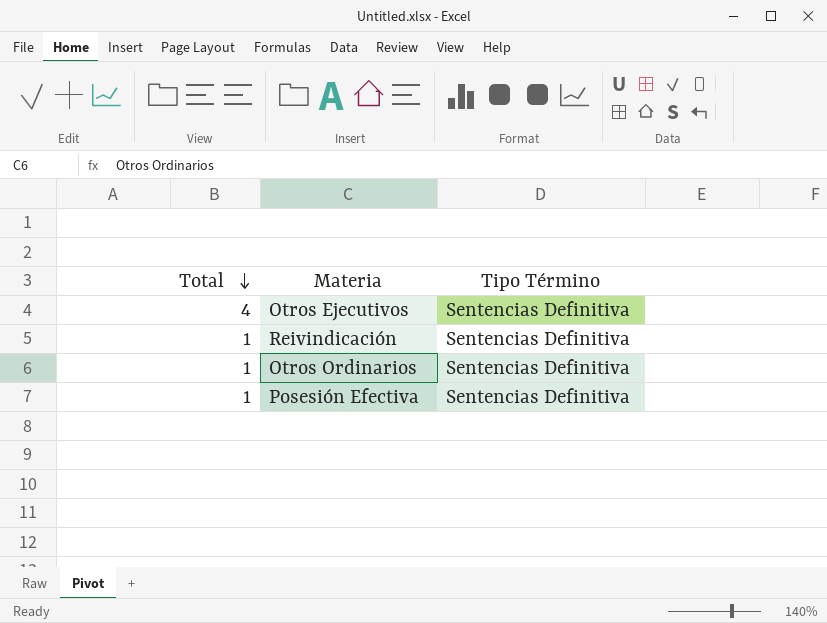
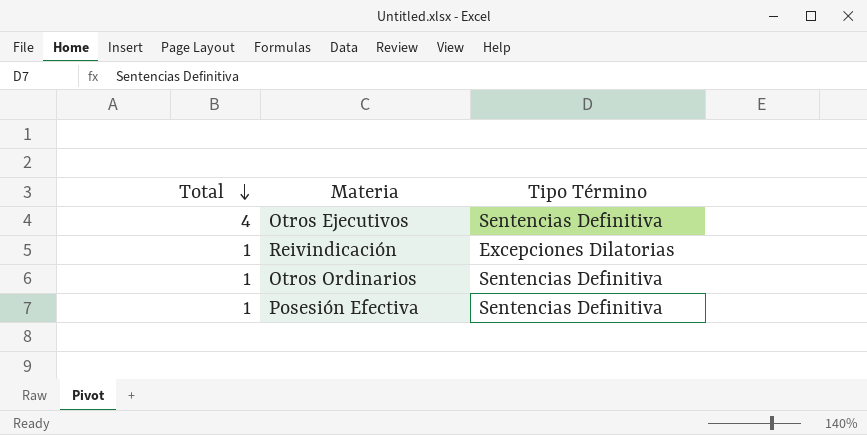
Reivindicación | Tipo Término: Sentencias Definitiva -> Excepciones Dilatorias

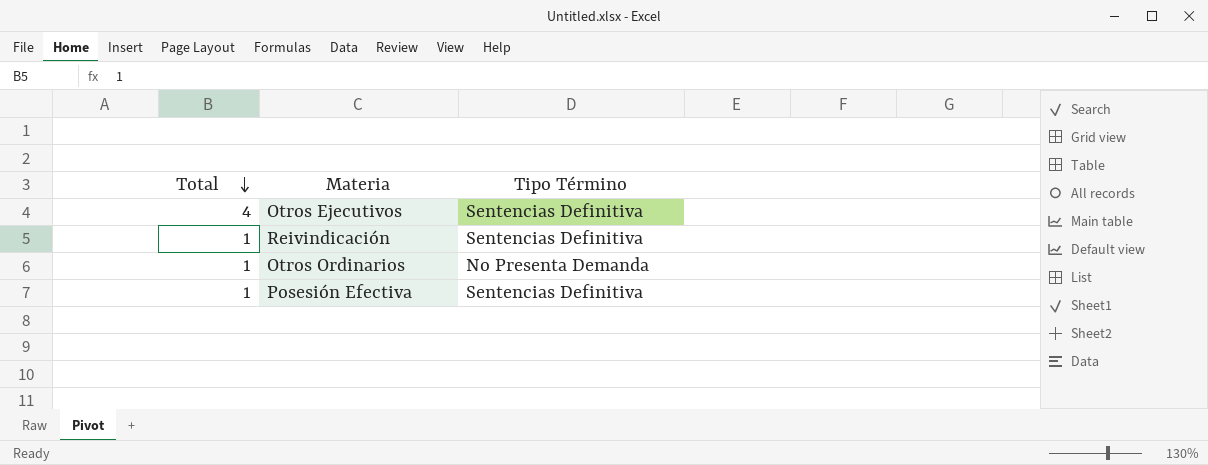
Reivindicación | Tipo Término: Excepciones Dilatorias -> Sentencias Definitiva
Otros Ordinarios | Tipo Término: Sentencias Definitiva -> No Presenta Demanda

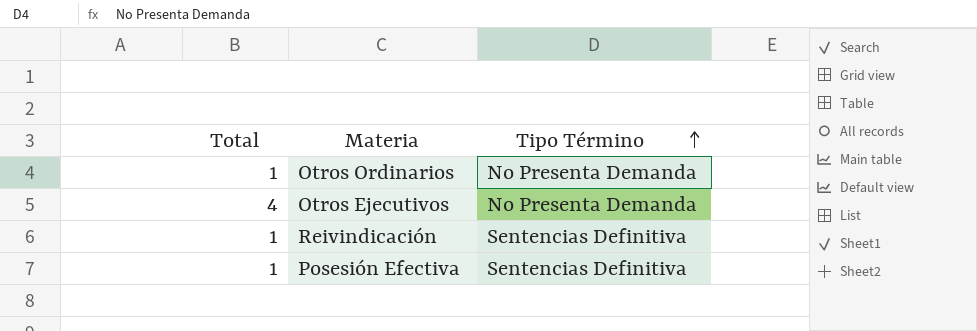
row order: Total descending -> Tipo Término ascending
Otros Ejecutivos | Tipo Término: Sentencias Definitiva -> No Presenta Demanda

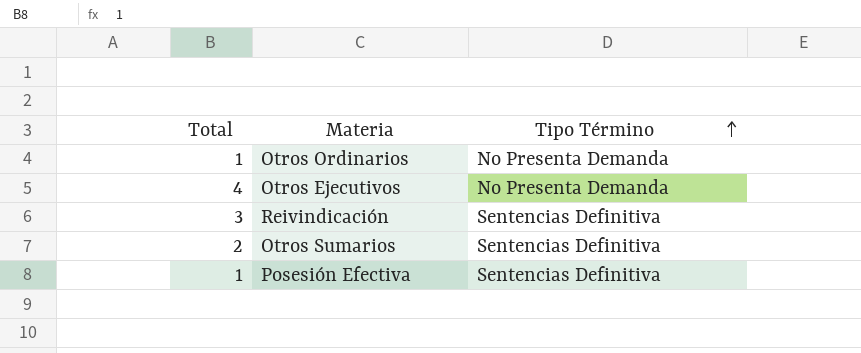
Reivindicación | Total: 1 -> 3
row Otros Sumarios: none -> 2 | Sentencias Definitiva

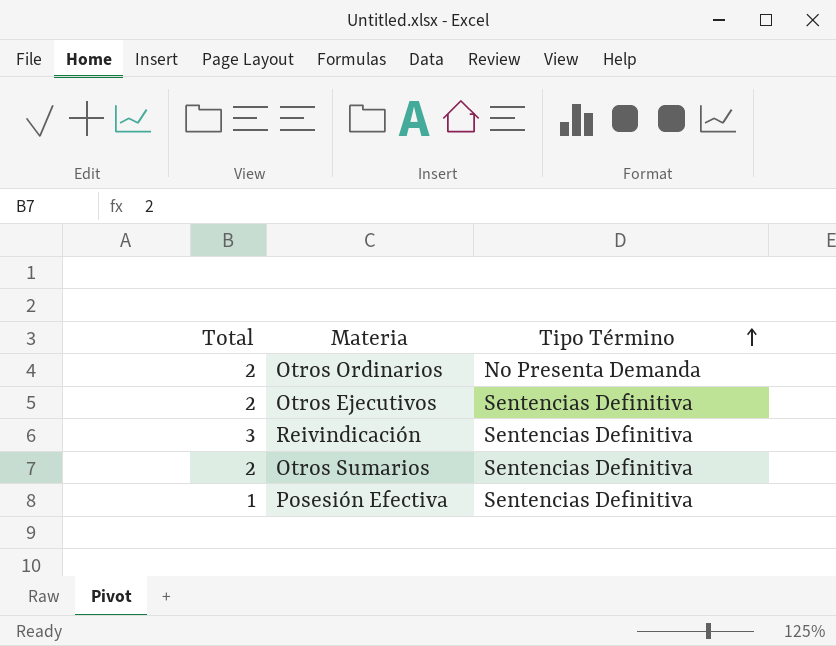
Otros Ordinarios | Total: 1 -> 2
Otros Ejecutivos | Total: 4 -> 2
Otros Ejecutivos | Tipo Término: No Presenta Demanda -> Sentencias Definitiva

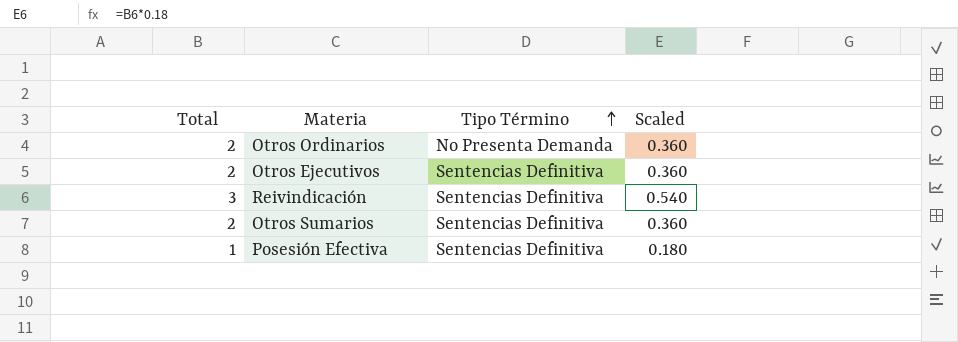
column Scaled | formula: none -> [Total] * 0.18

